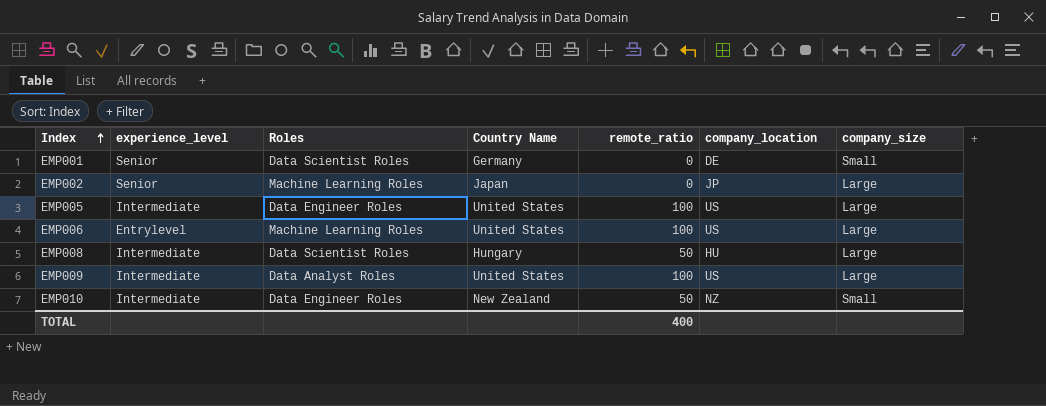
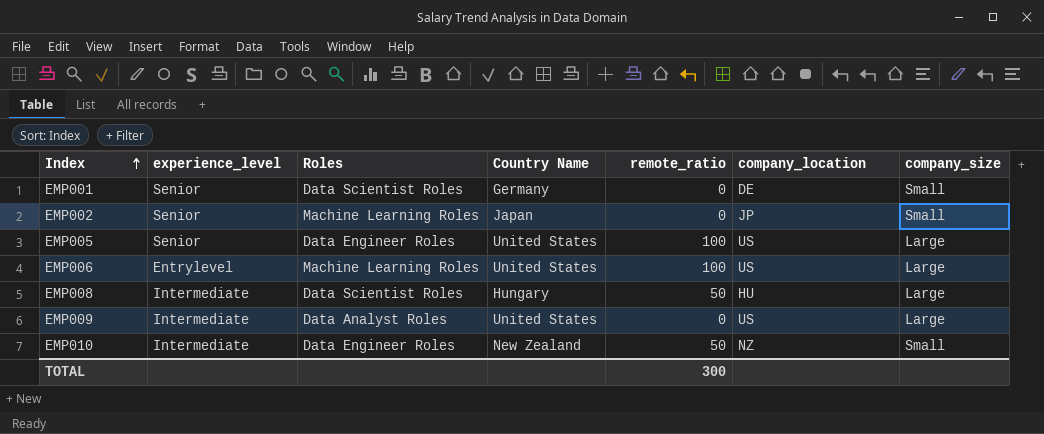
EMP002 | company_size: Large -> Small
EMP005 | experience_level: Intermediate -> Senior
EMP009 | remote_ratio: 100 -> 0
TOTAL | remote_ratio: 400 -> 300

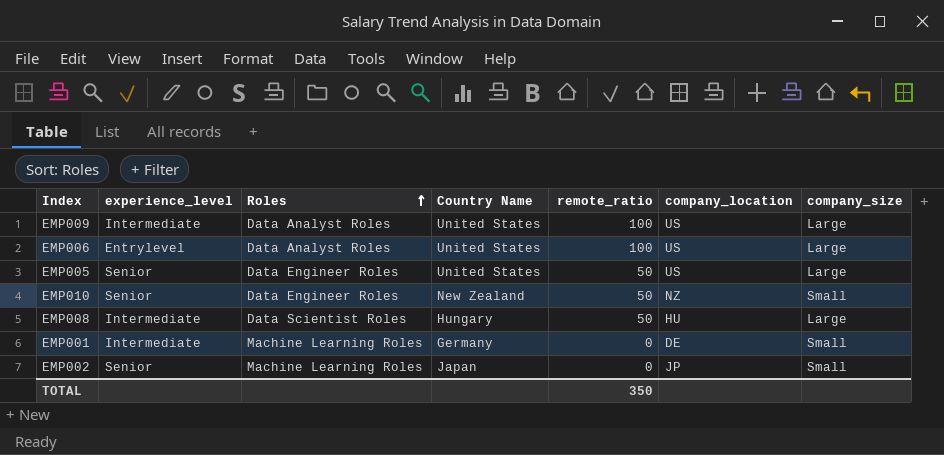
row order: Index ascending -> Roles ascending
EMP009 | remote_ratio: 0 -> 100
EMP006 | Roles: Machine Learning Roles -> Data Analyst Roles
EMP005 | remote_ratio: 100 -> 50
EMP010 | experience_level: Intermediate -> Senior
EMP001 | experience_level: Senior -> Intermediate
EMP001 | Roles: Data Scientist Roles -> Machine Learning Roles
TOTAL | remote_ratio: 300 -> 350

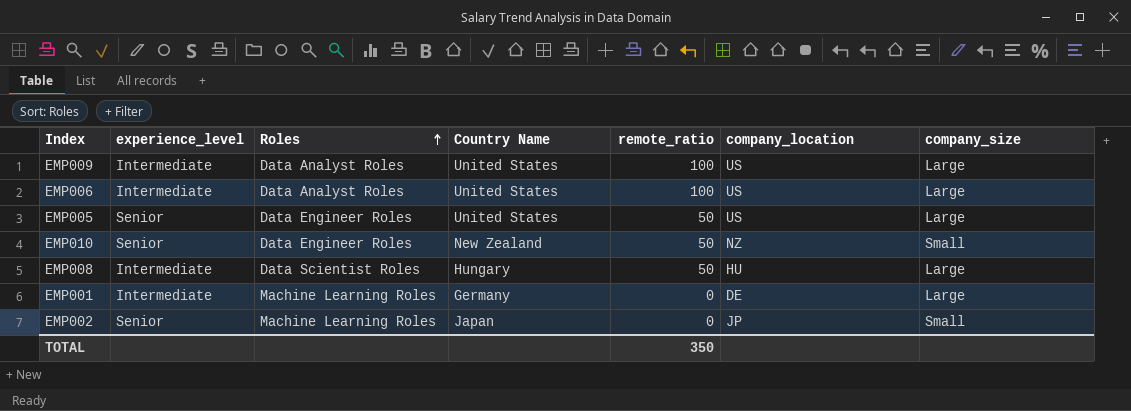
EMP006 | experience_level: Entrylevel -> Intermediate
EMP001 | company_size: Small -> Large

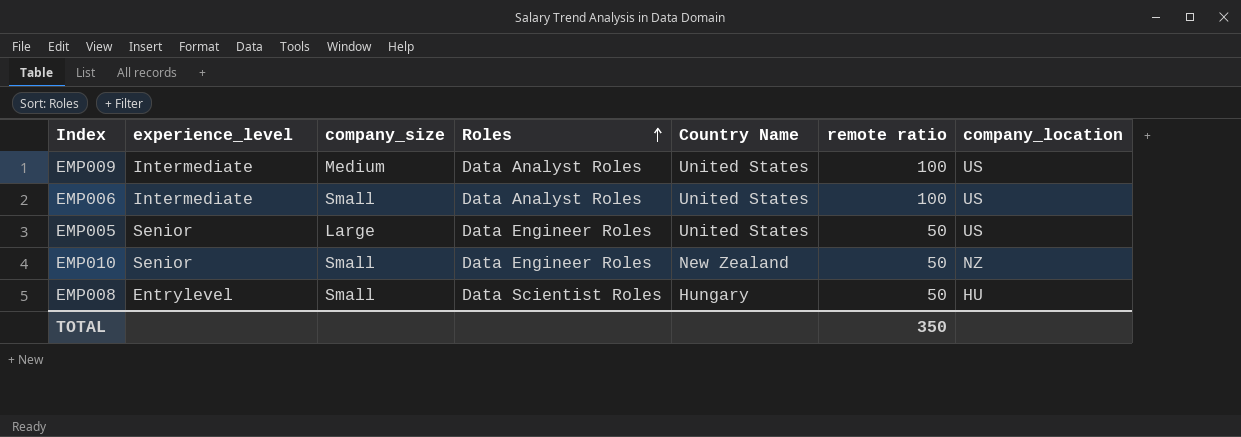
column company_size | position: 7 -> 3
column name: remote_ratio -> remote ratio
row EMP001: Intermediate | Machine Learning Roles | Germany | 0 | DE | Large -> none
row EMP002: Senior | Machine Learning Roles | Japan | 0 | JP | Small -> none
EMP009 | company_size: Large -> Medium
EMP006 | company_size: Large -> Small
EMP008 | experience_level: Intermediate -> Entrylevel
EMP008 | company_size: Large -> Small

